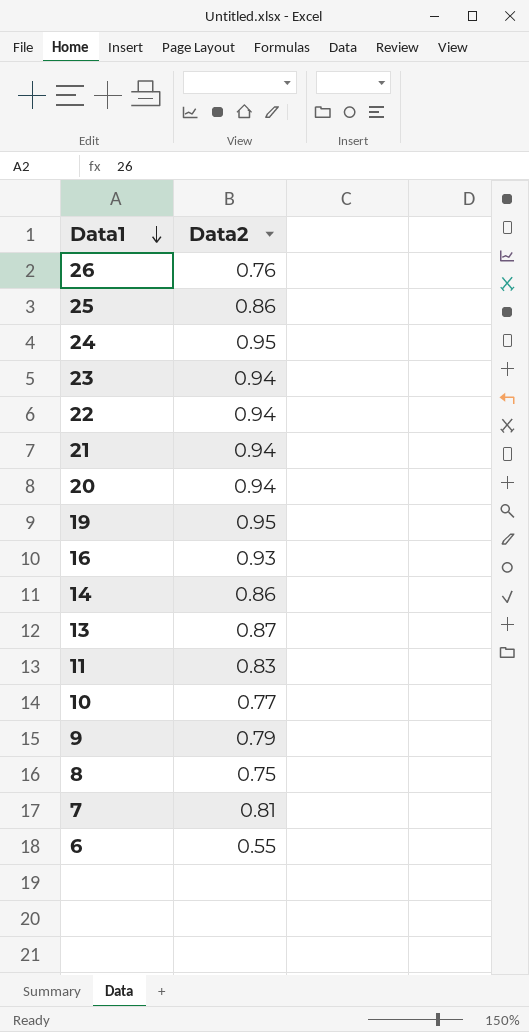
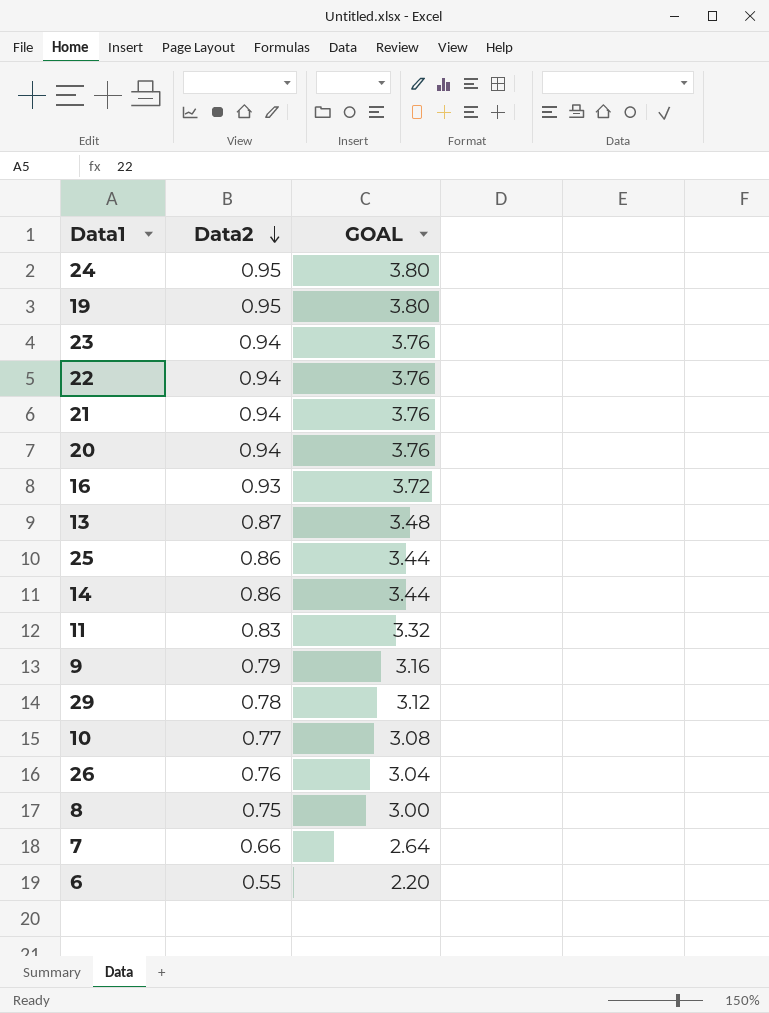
row order: Data1 descending -> Data2 descending
column GOAL | formula: none -> [Data2] * 4
row 29: none -> 0.78 | 3.12
7 | Data2: 0.81 -> 0.66

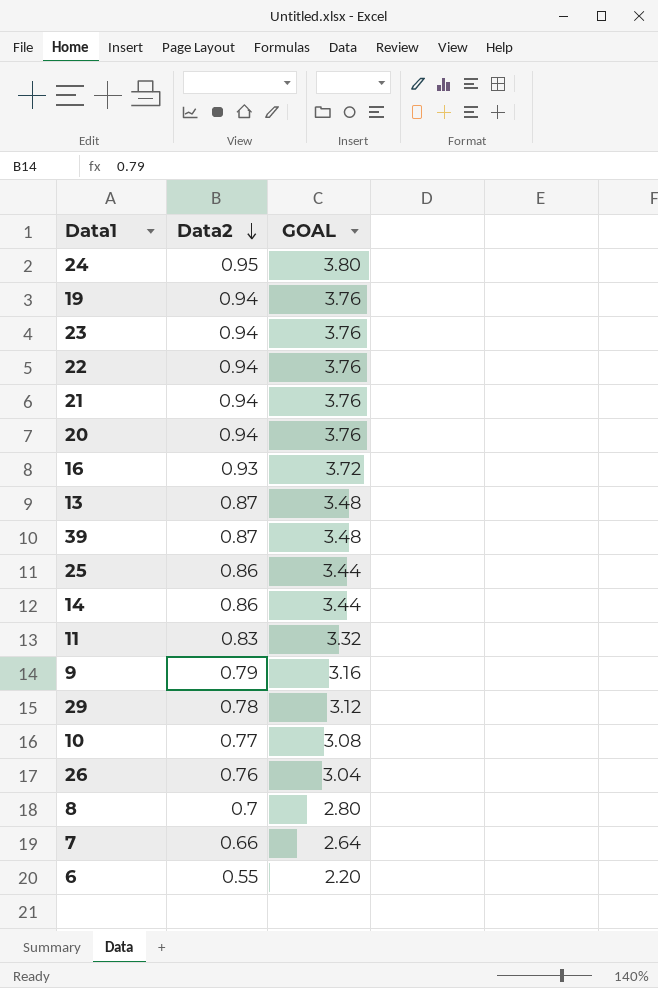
19 | Data2: 0.95 -> 0.94
19 | GOAL: 3.80 -> 3.76
row 39: none -> 0.87 | 3.48
8 | Data2: 0.75 -> 0.7
8 | GOAL: 3.00 -> 2.80

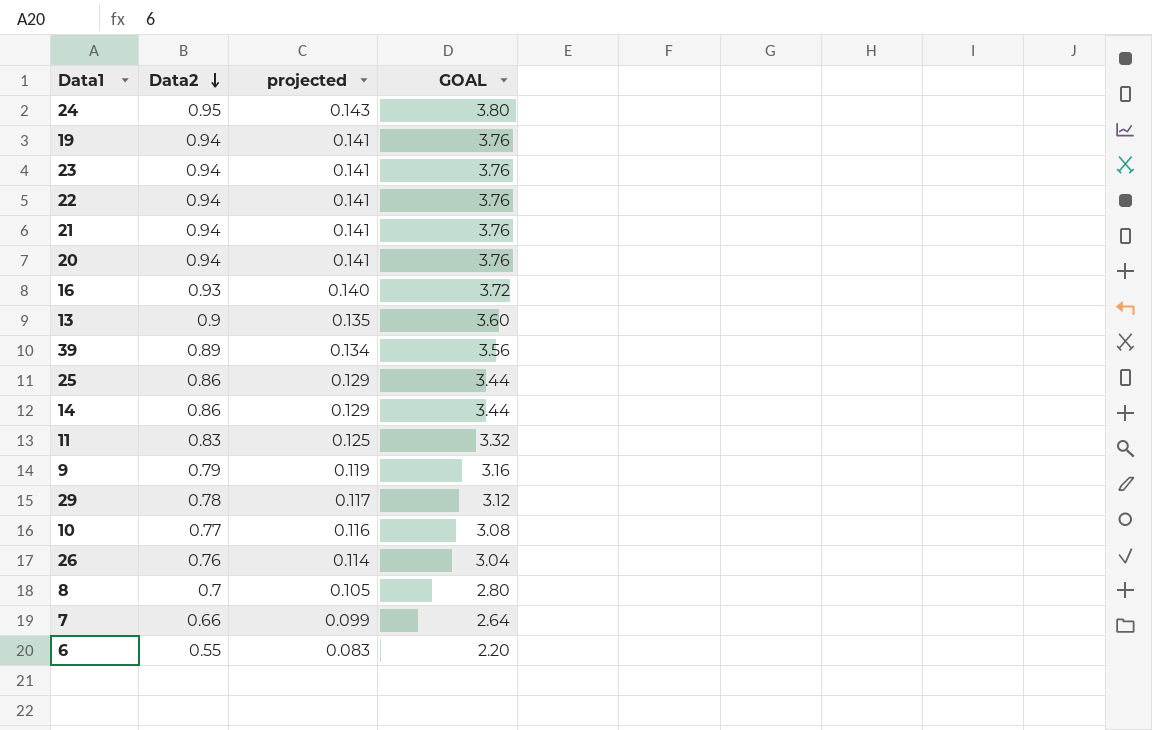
column projected | formula: none -> [Data2] * 0.15
13 | Data2: 0.87 -> 0.9
13 | GOAL: 3.48 -> 3.60
39 | Data2: 0.87 -> 0.89
39 | GOAL: 3.48 -> 3.56

